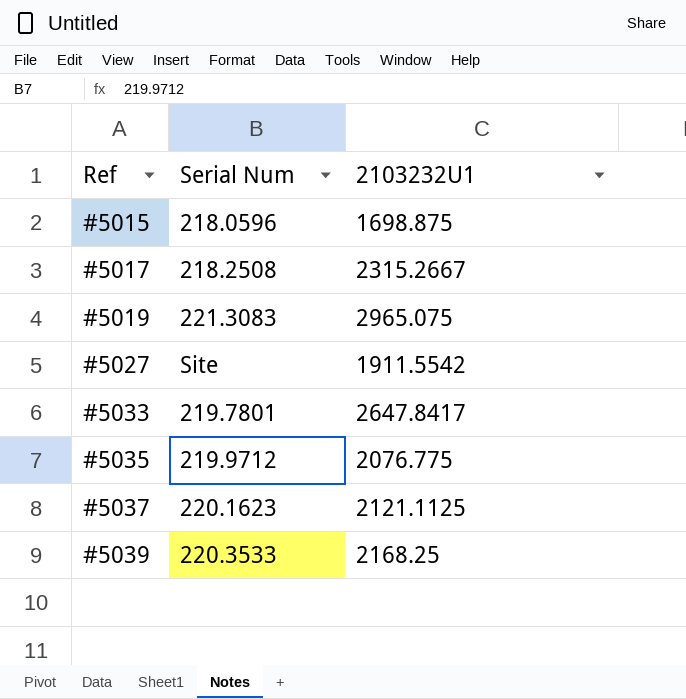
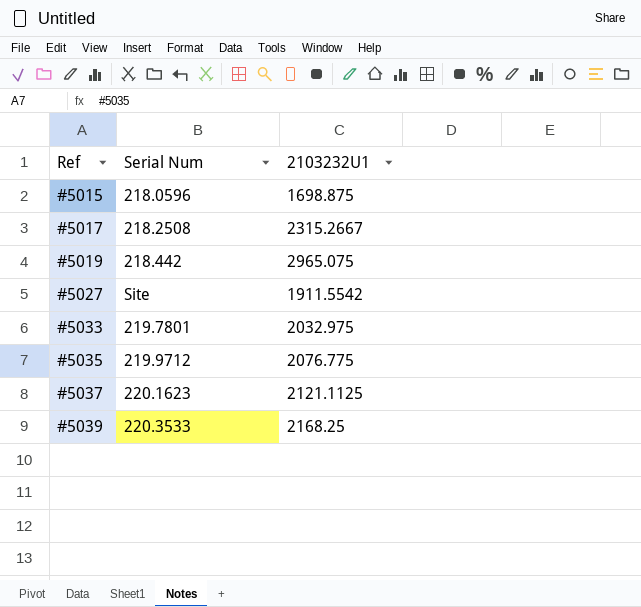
#5019 | Serial Num: 221.3083 -> 218.442
#5033 | 2103232U1: 2647.8417 -> 2032.975

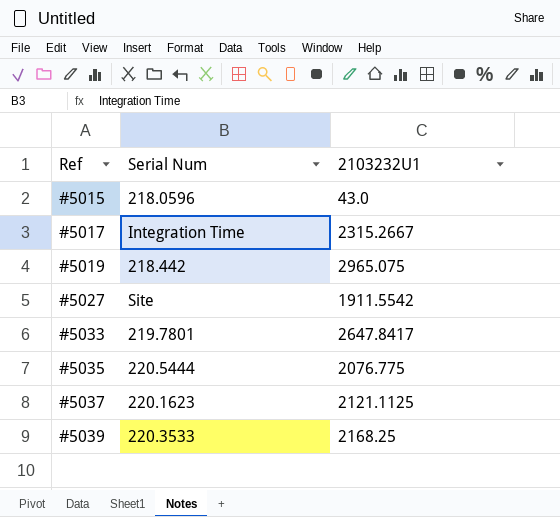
#5015 | 2103232U1: 1698.875 -> 43.0
#5017 | Serial Num: 218.2508 -> Integration Time
#5033 | 2103232U1: 2032.975 -> 2647.8417
#5035 | Serial Num: 219.9712 -> 220.5444

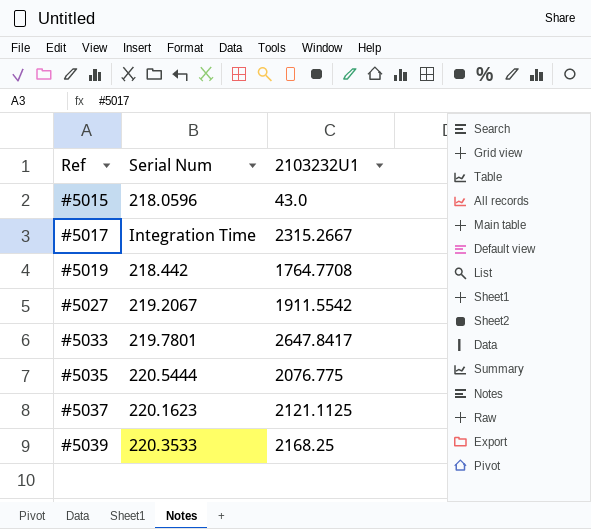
#5019 | 2103232U1: 2965.075 -> 1764.7708
#5027 | Serial Num: Site -> 219.2067

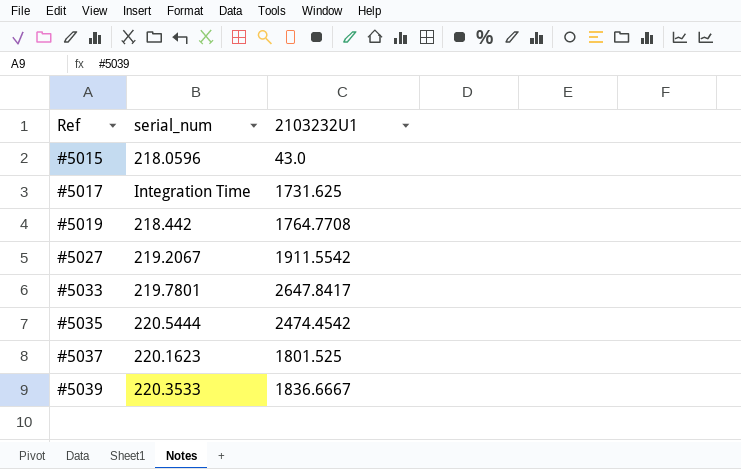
column name: Serial Num -> serial_num
#5017 | 2103232U1: 2315.2667 -> 1731.625
#5035 | 2103232U1: 2076.775 -> 2474.4542
#5037 | 2103232U1: 2121.1125 -> 1801.525
#5039 | 2103232U1: 2168.25 -> 1836.6667

